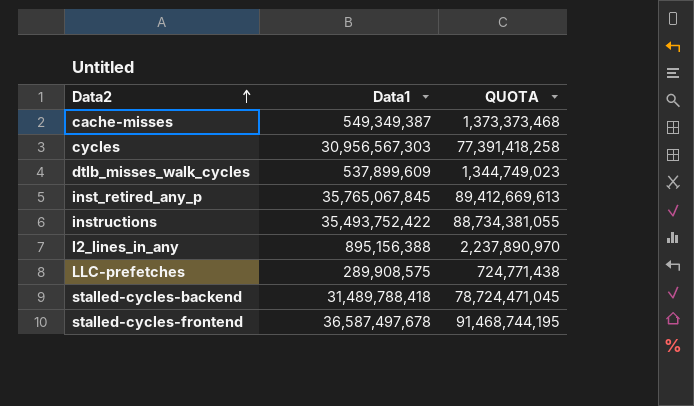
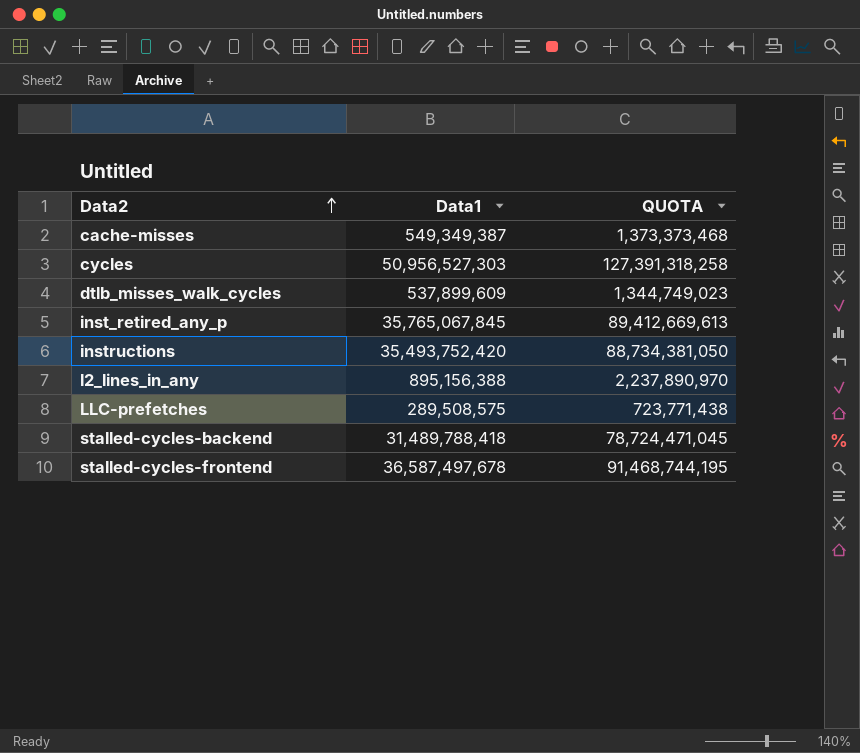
cycles | Data1: 30,956,567,303 -> 50,956,527,303
cycles | QUOTA: 77,391,418,258 -> 127,391,318,258
instructions | Data1: 35,493,752,422 -> 35,493,752,420
instructions | QUOTA: 88,734,381,055 -> 88,734,381,050
LLC-prefetches | Data1: 289,908,575 -> 289,508,575
LLC-prefetches | QUOTA: 724,771,438 -> 723,771,438

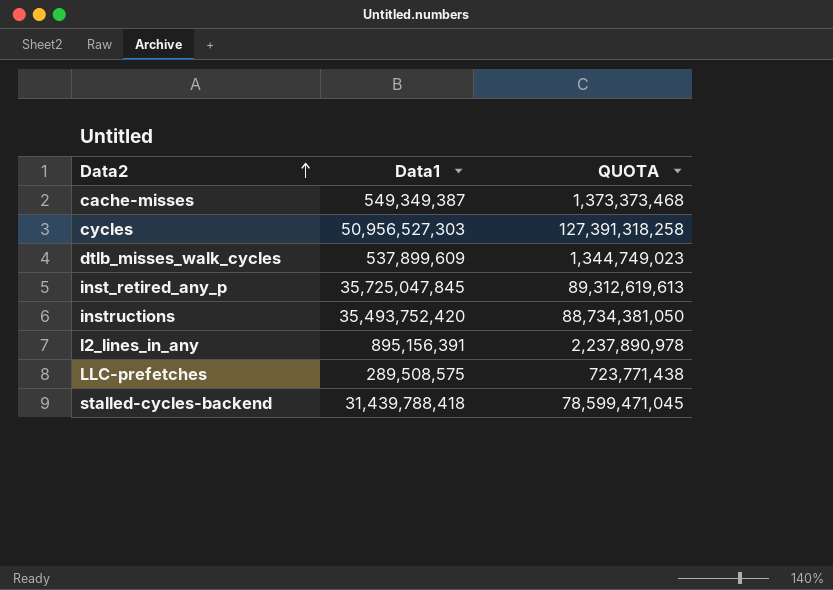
row stalled-cycles-frontend: 36,587,497,678 | 91,468,744,195 -> none
inst_retired_any_p | Data1: 35,765,067,845 -> 35,725,047,845
inst_retired_any_p | QUOTA: 89,412,669,613 -> 89,312,619,613
l2_lines_in_any | Data1: 895,156,388 -> 895,156,391
l2_lines_in_any | QUOTA: 2,237,890,970 -> 2,237,890,978
stalled-cycles-backend | Data1: 31,489,788,418 -> 31,439,788,418
stalled-cycles-backend | QUOTA: 78,724,471,045 -> 78,599,471,045

